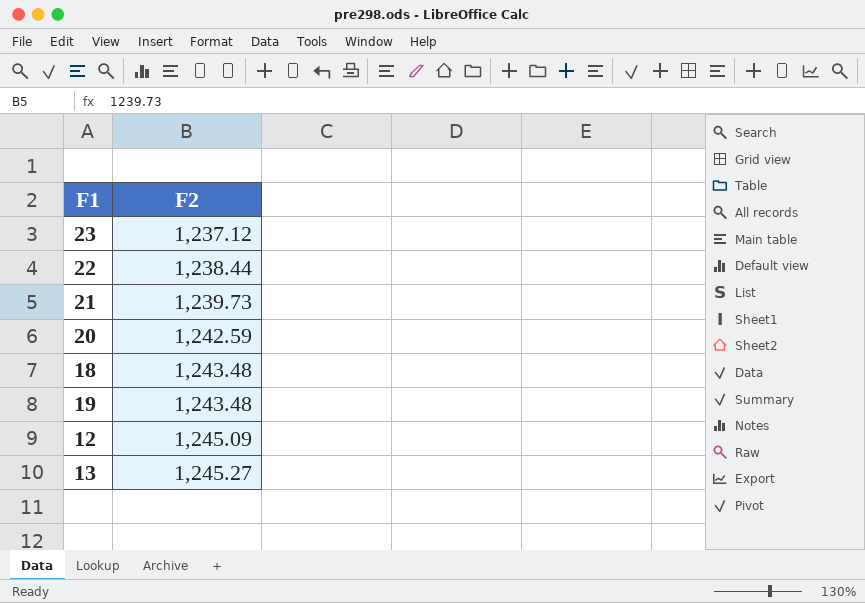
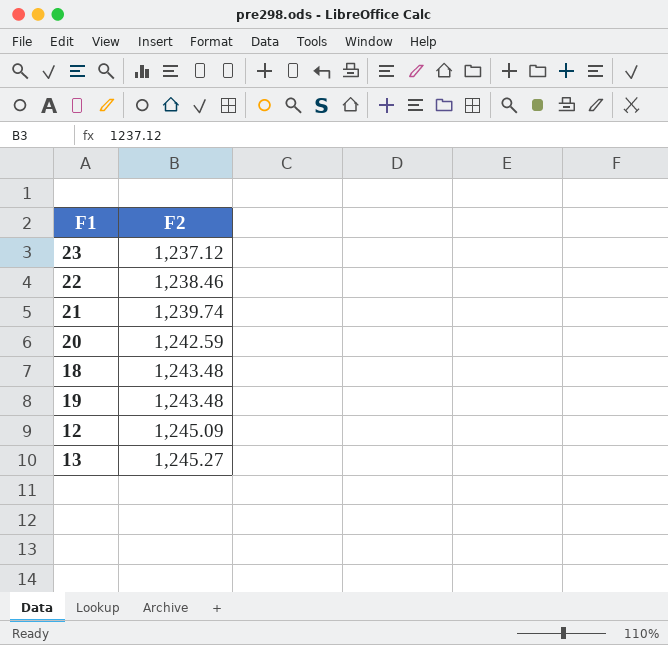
22 | F2: 1,238.44 -> 1,238.46
21 | F2: 1,239.73 -> 1,239.74

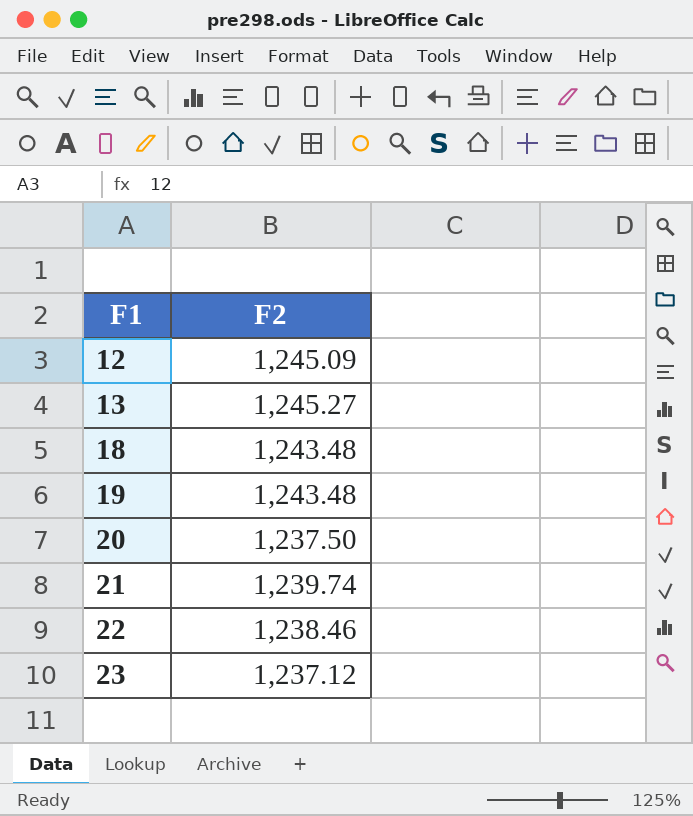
row order: F2 ascending -> F1 ascending
20 | F2: 1,242.59 -> 1,237.50

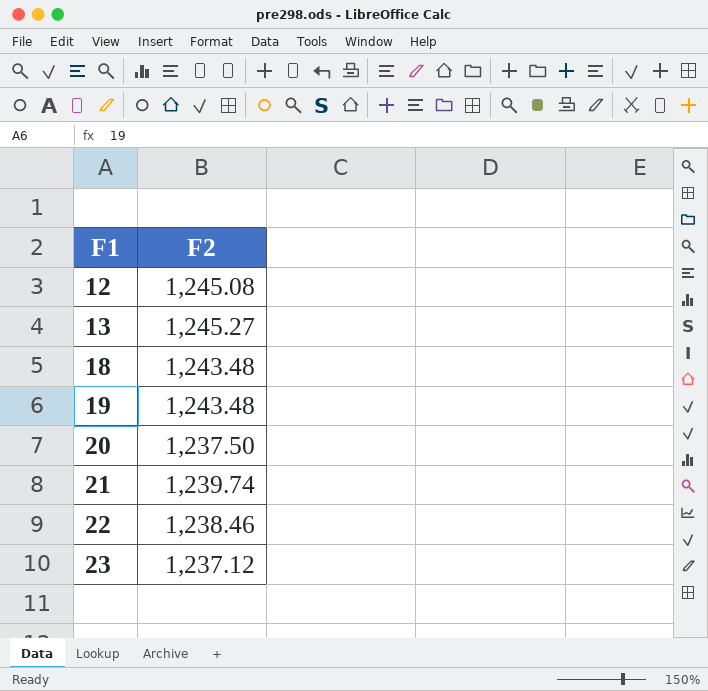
12 | F2: 1,245.09 -> 1,245.08

